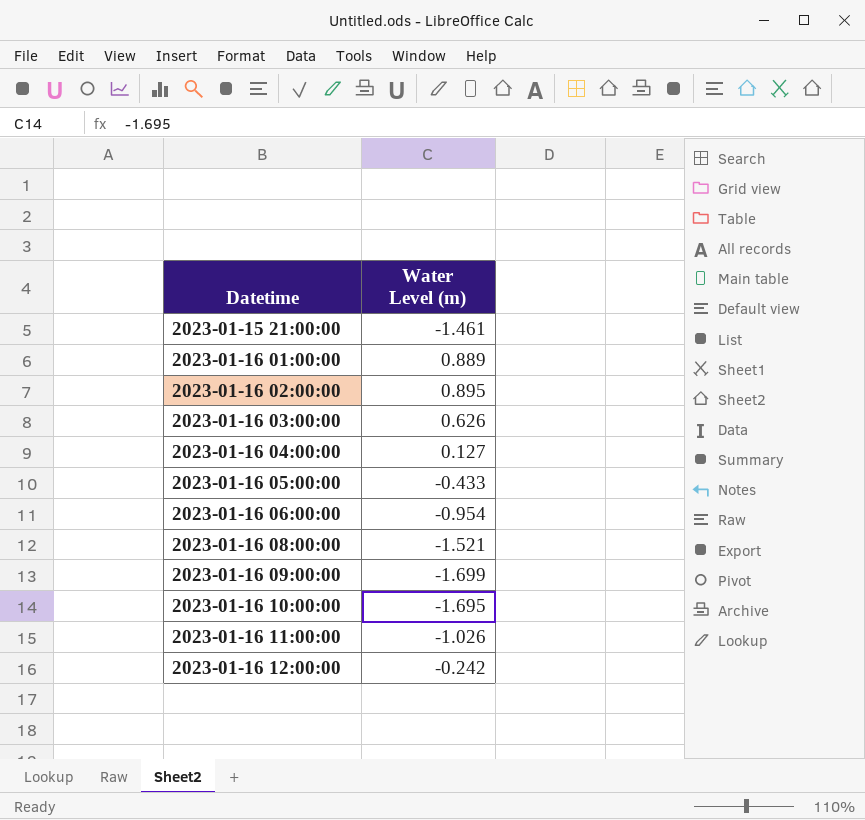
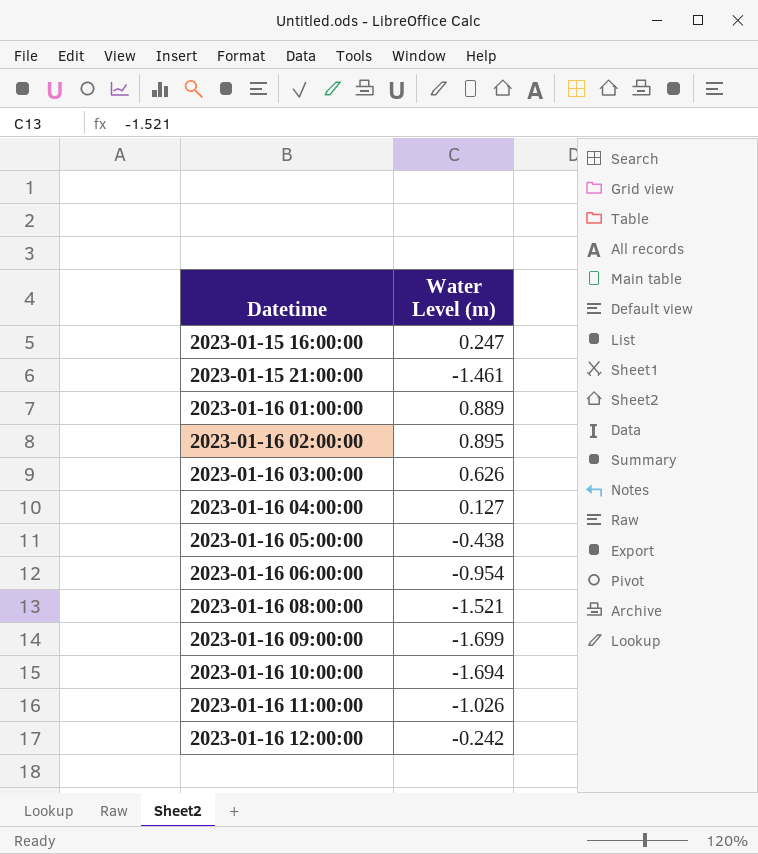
row 2023-01-15 16:00:00: none -> 0.247
2023-01-16 05:00:00 | Water Level (m): -0.433 -> -0.438
2023-01-16 10:00:00 | Water Level (m): -1.695 -> -1.694

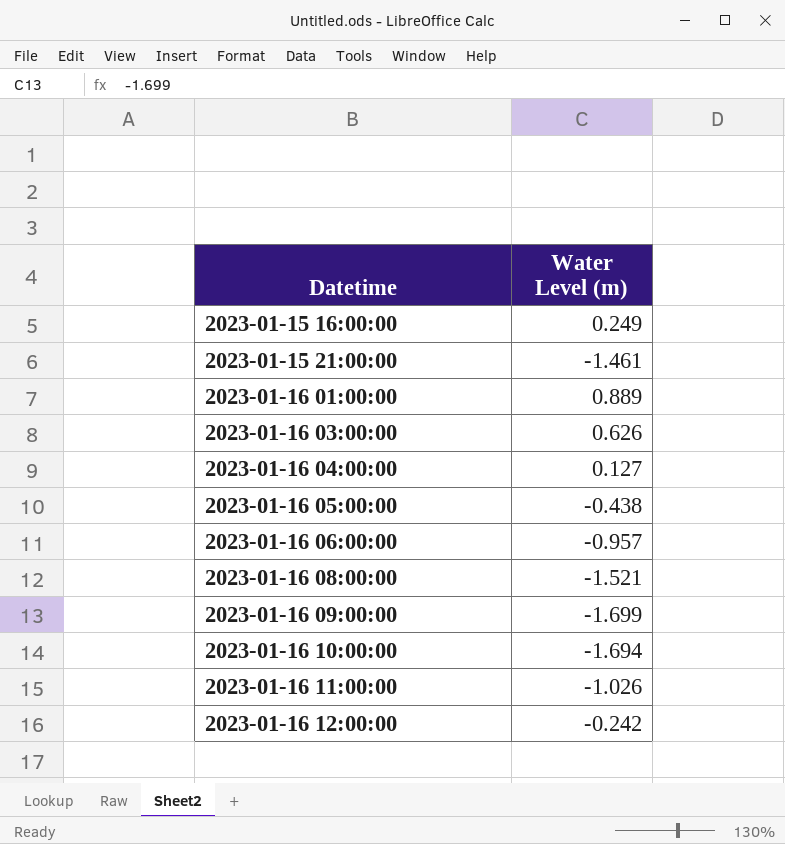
row 2023-01-16 02:00:00: 0.895 -> none
2023-01-15 16:00:00 | Water Level (m): 0.247 -> 0.249
2023-01-16 06:00:00 | Water Level (m): -0.954 -> -0.957

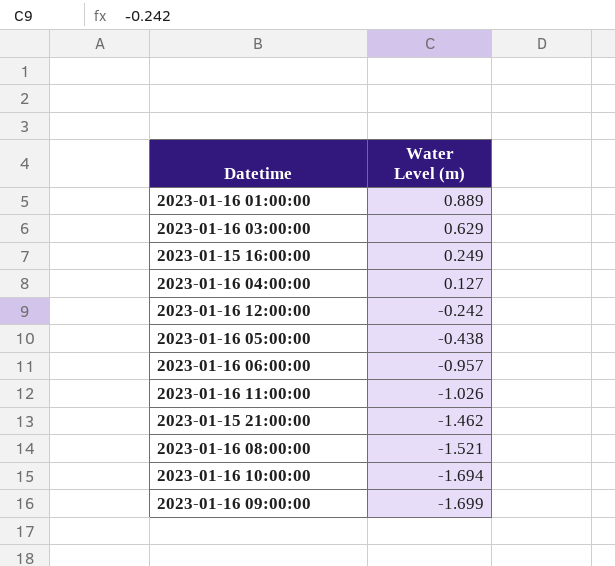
row order: Datetime ascending -> Water Level (m) descending
2023-01-16 03:00:00 | Water Level (m): 0.626 -> 0.629
2023-01-15 21:00:00 | Water Level (m): -1.461 -> -1.462

